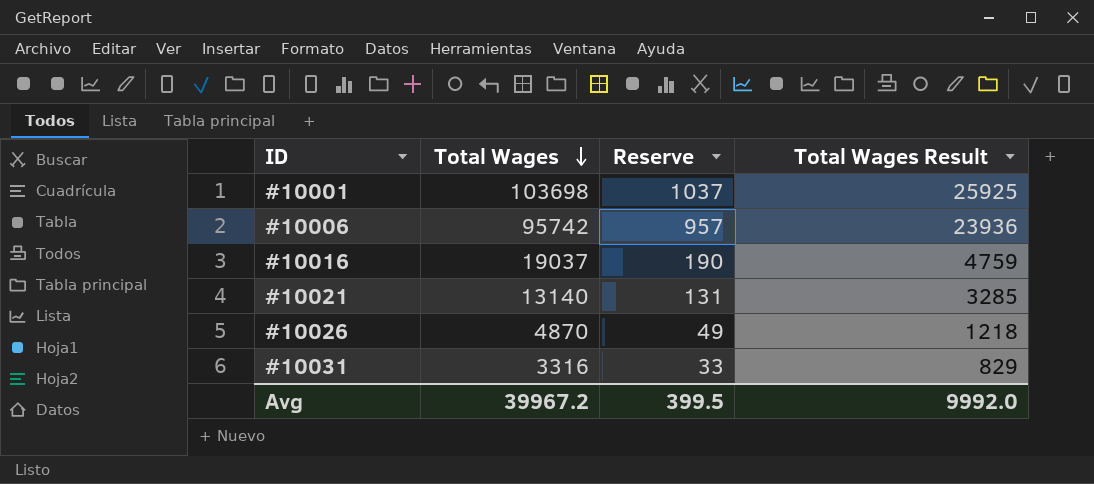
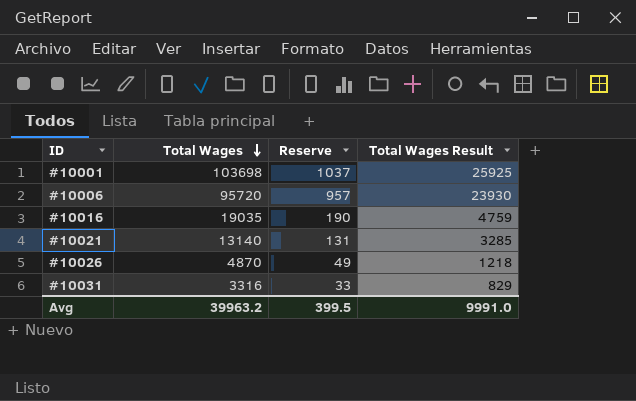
#10006 | Total Wages: 95742 -> 95720
#10006 | Total Wages Result: 23936 -> 23930
#10016 | Total Wages: 19037 -> 19035
Avg | Total Wages: 39967.2 -> 39963.2
Avg | Total Wages Result: 9992.0 -> 9991.0

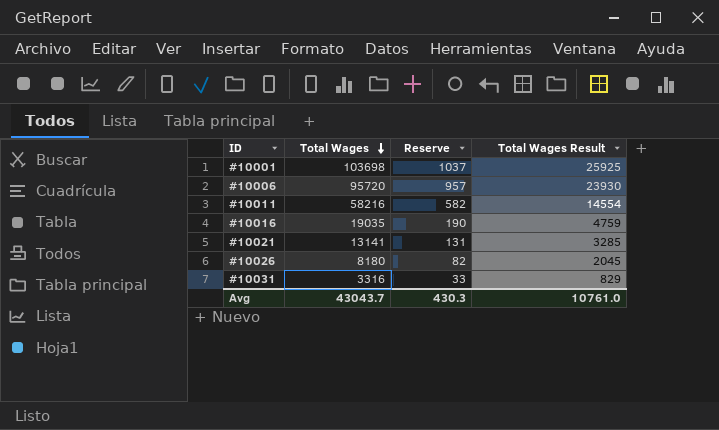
row #10011: none -> 58216 | 582 | 14554
#10021 | Total Wages: 13140 -> 13141
#10026 | Total Wages: 4870 -> 8180
#10026 | Reserve: 49 -> 82
#10026 | Total Wages Result: 1218 -> 2045
Avg | Total Wages: 39963.2 -> 43043.7
Avg | Reserve: 399.5 -> 430.3
Avg | Total Wages Result: 9991.0 -> 10761.0

